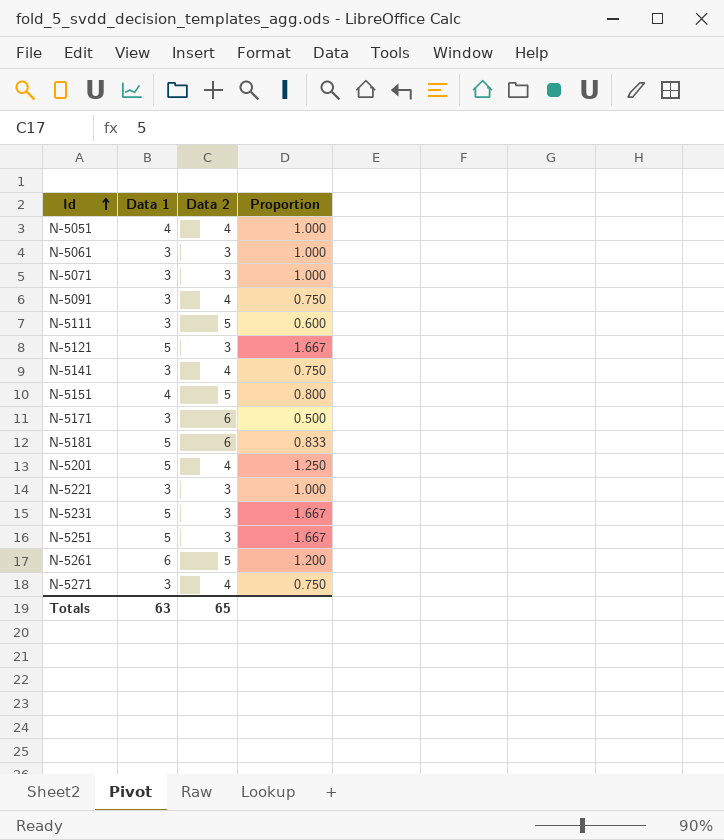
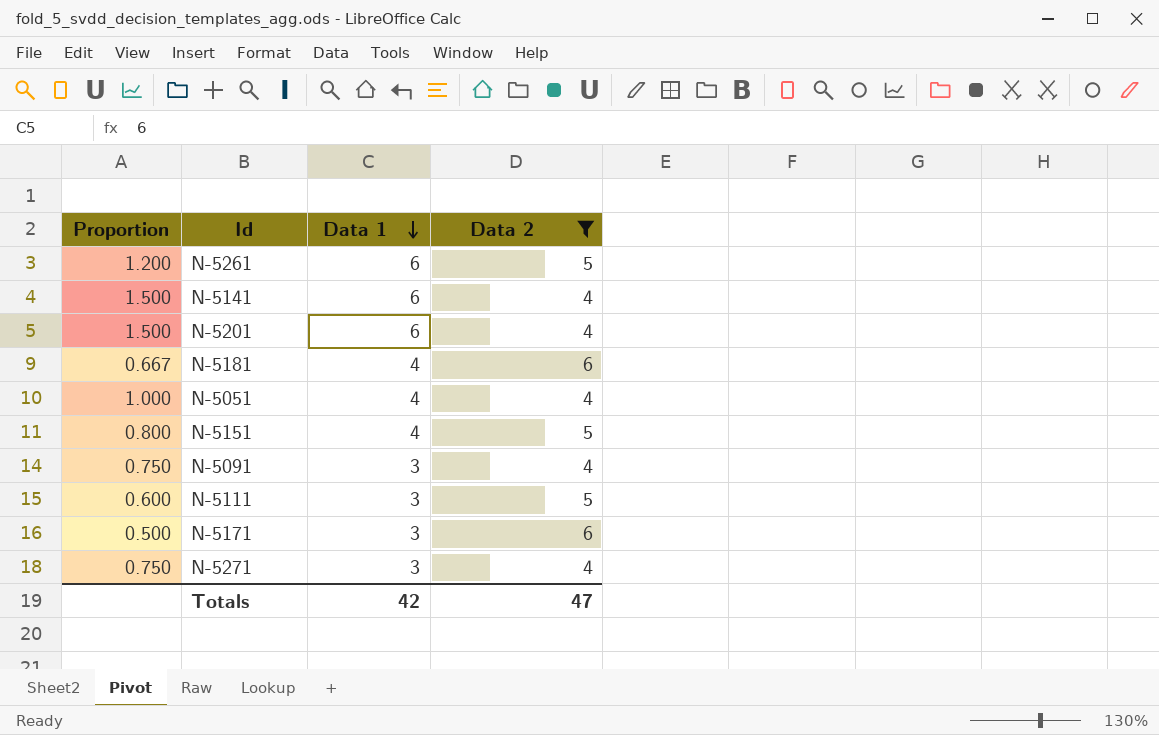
filter: none -> Data 2 != 3
row order: Id ascending -> Data 1 descending
column Proportion | position: 4 -> 1
N-5141 | Proportion: 0.750 -> 1.500
N-5141 | Data 1: 3 -> 6
N-5201 | Proportion: 1.250 -> 1.500
N-5201 | Data 1: 5 -> 6
N-5181 | Proportion: 0.833 -> 0.667
N-5181 | Data 1: 5 -> 4
Totals | Data 1: 63 -> 42
Totals | Data 2: 65 -> 47

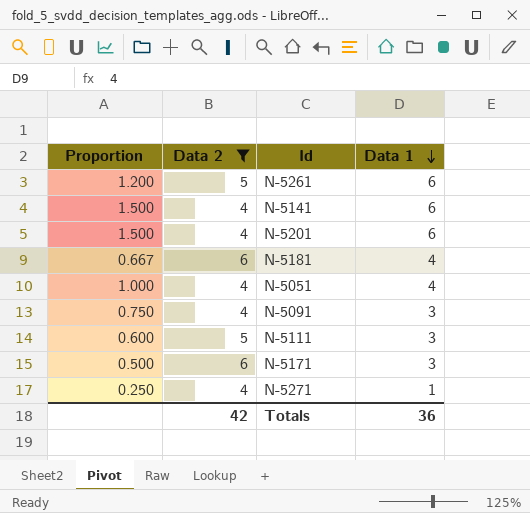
column Data 2 | position: 4 -> 2
row N-5151: 0.800 | 4 | 5 -> none
N-5271 | Proportion: 0.750 -> 0.250
N-5271 | Data 1: 3 -> 1
Totals | Data 2: 47 -> 42
Totals | Data 1: 42 -> 36

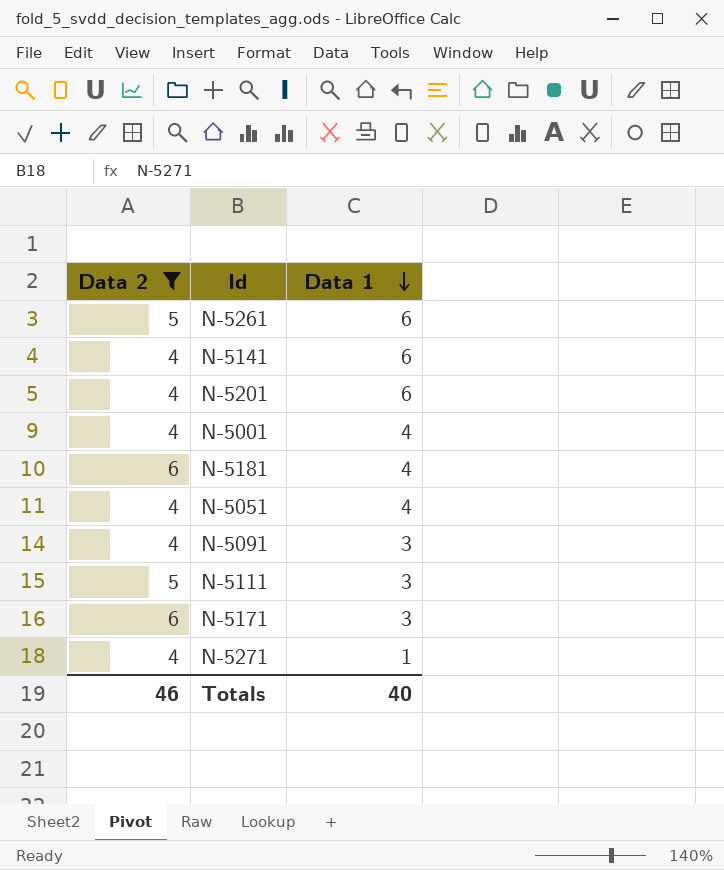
column Proportion | formula: [Data 1] / [Data 2] -> none
row N-5001: none -> 4 | 4
Totals | Data 2: 42 -> 46
Totals | Data 1: 36 -> 40

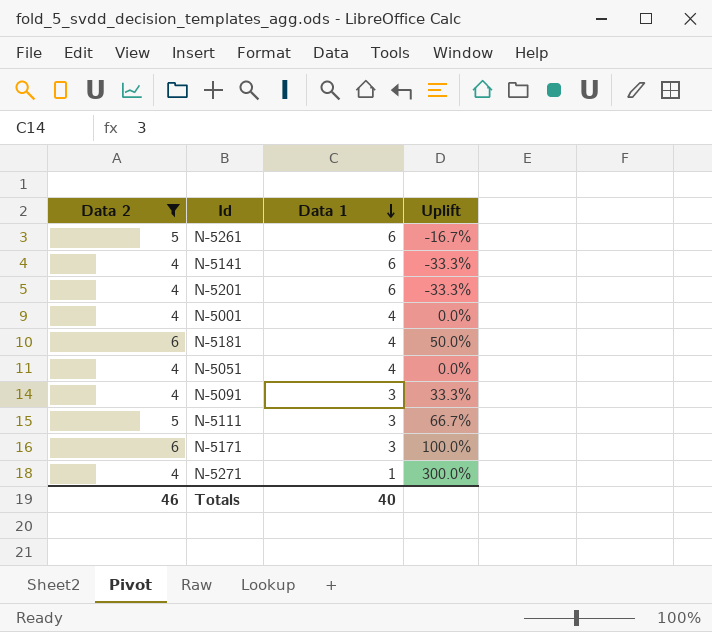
column Uplift | formula: none -> ([Data 2] - [Data 1]) / [Data 1]

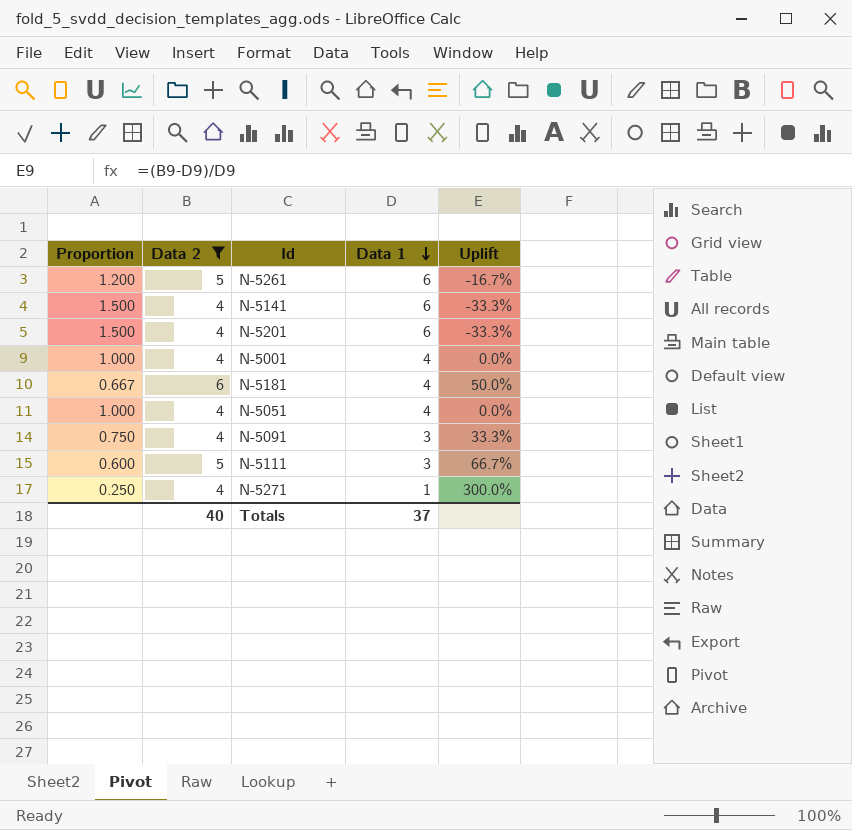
column Proportion | formula: none -> [Data 1] / [Data 2]
row N-5171: 6 | 3 | 100.0% -> none
Totals | Data 2: 46 -> 40
Totals | Data 1: 40 -> 37

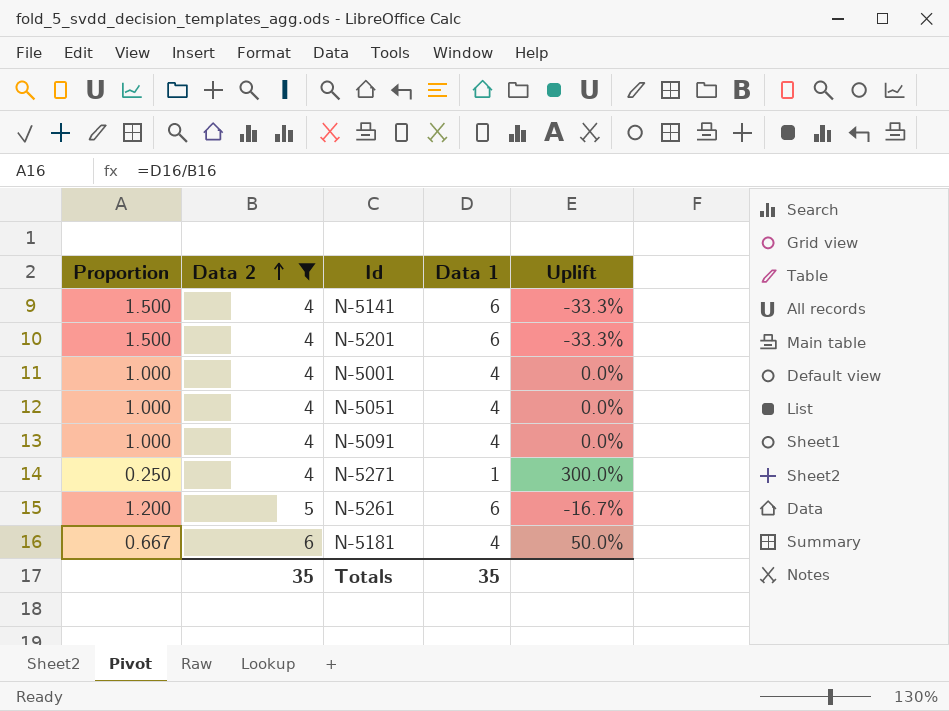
row order: Data 1 descending -> Data 2 ascending
row N-5111: 0.600 | 5 | 3 | 66.7% -> none
N-5091 | Proportion: 0.750 -> 1.000
N-5091 | Data 1: 3 -> 4
N-5091 | Uplift: 33.3% -> 0.0%
Totals | Data 2: 40 -> 35
Totals | Data 1: 37 -> 35

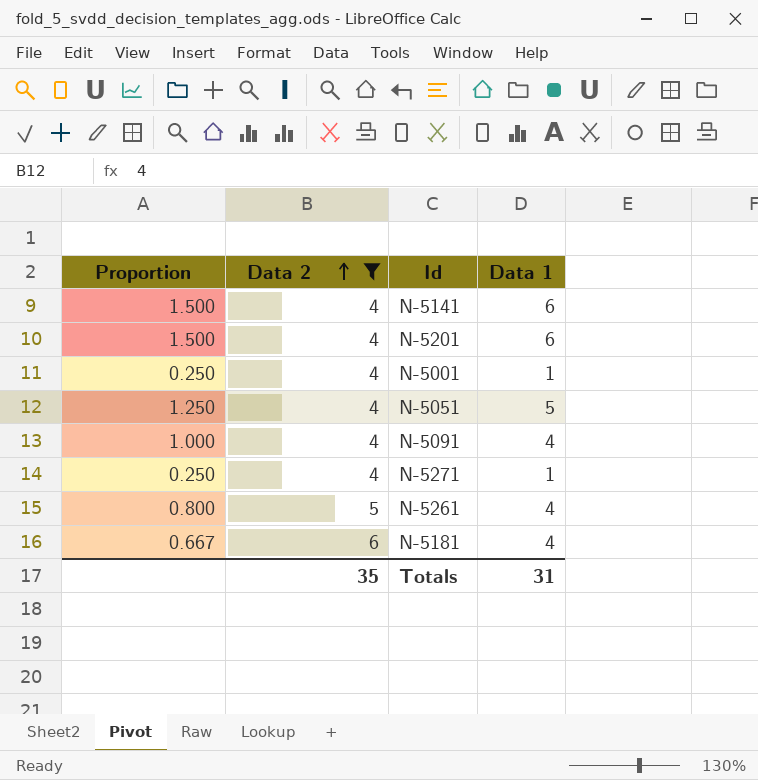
column Uplift | formula: ([Data 2] - [Data 1]) / [Data 1] -> none
N-5001 | Proportion: 1.000 -> 0.250
N-5001 | Data 1: 4 -> 1
N-5051 | Proportion: 1.000 -> 1.250
N-5051 | Data 1: 4 -> 5
N-5261 | Proportion: 1.200 -> 0.800
N-5261 | Data 1: 6 -> 4
Totals | Data 1: 35 -> 31

